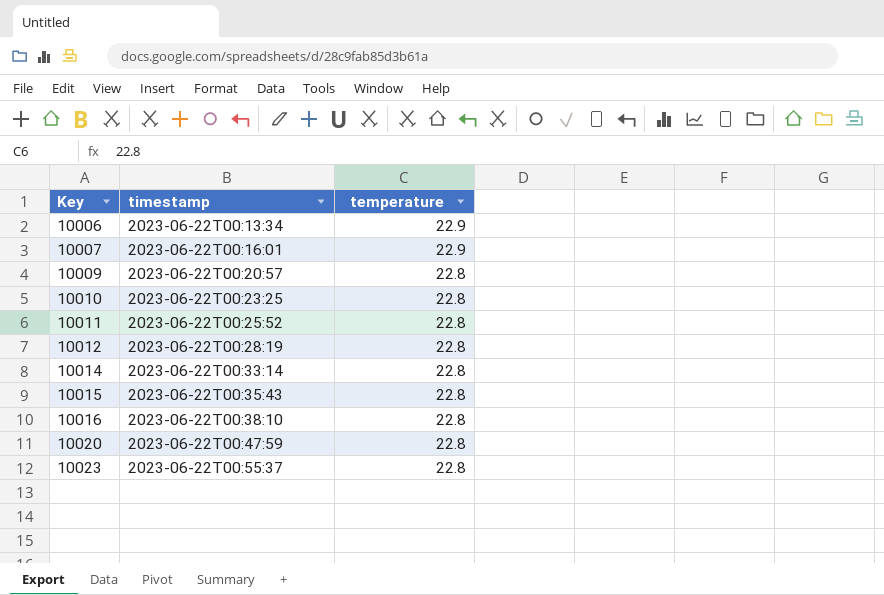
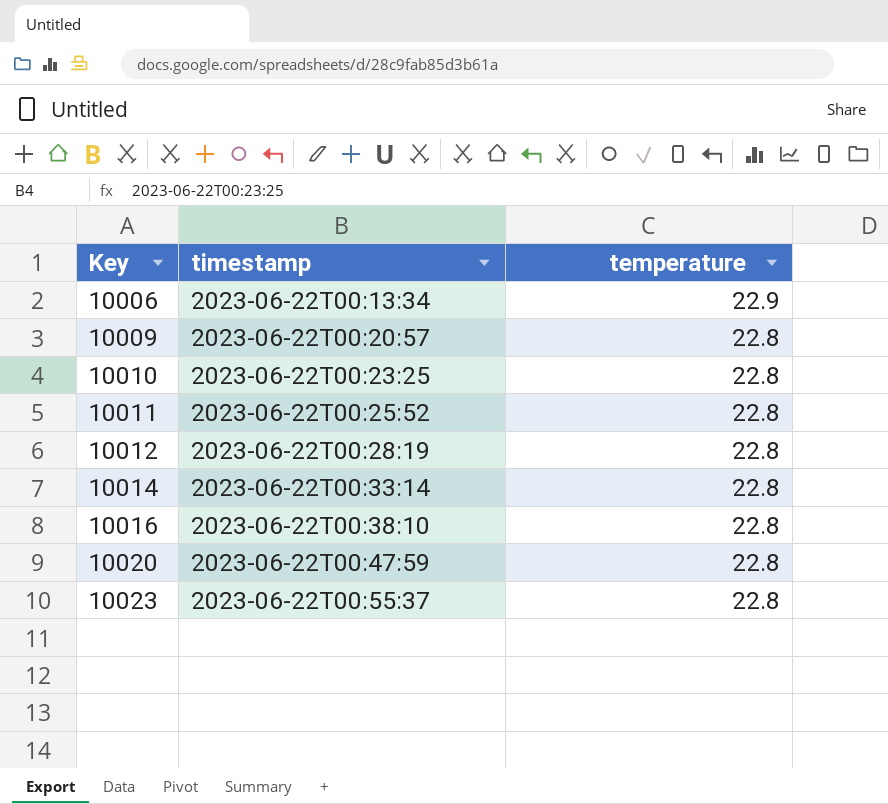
row 10007: 2023-06-22T00:16:01 | 22.9 -> none
row 10015: 2023-06-22T00:35:43 | 22.8 -> none

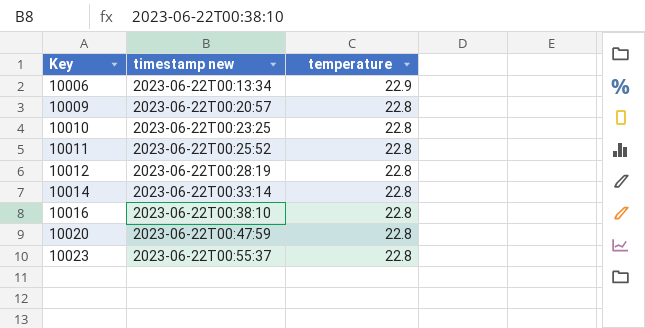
column name: timestamp -> timestamp new

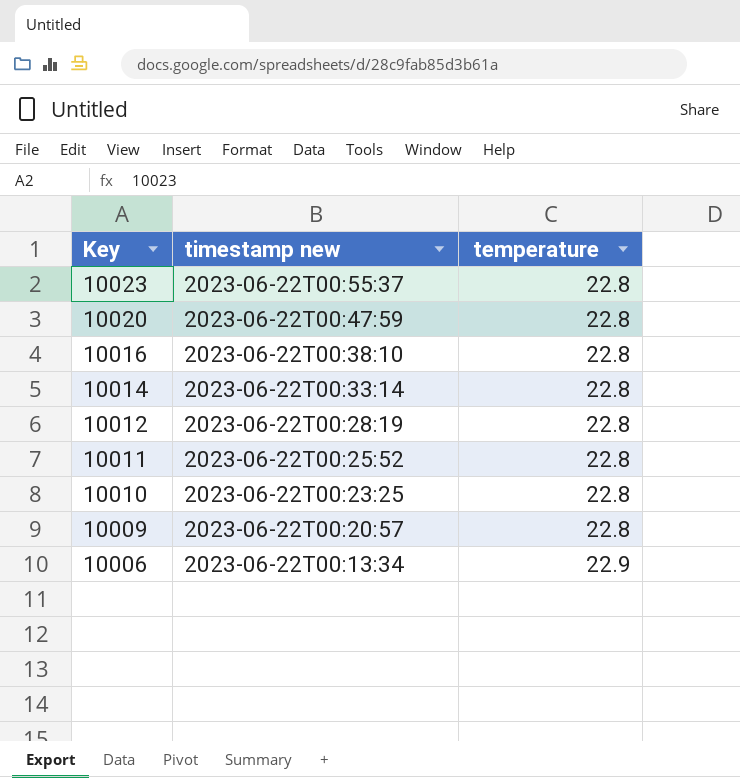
row order: Key ascending -> Key descending

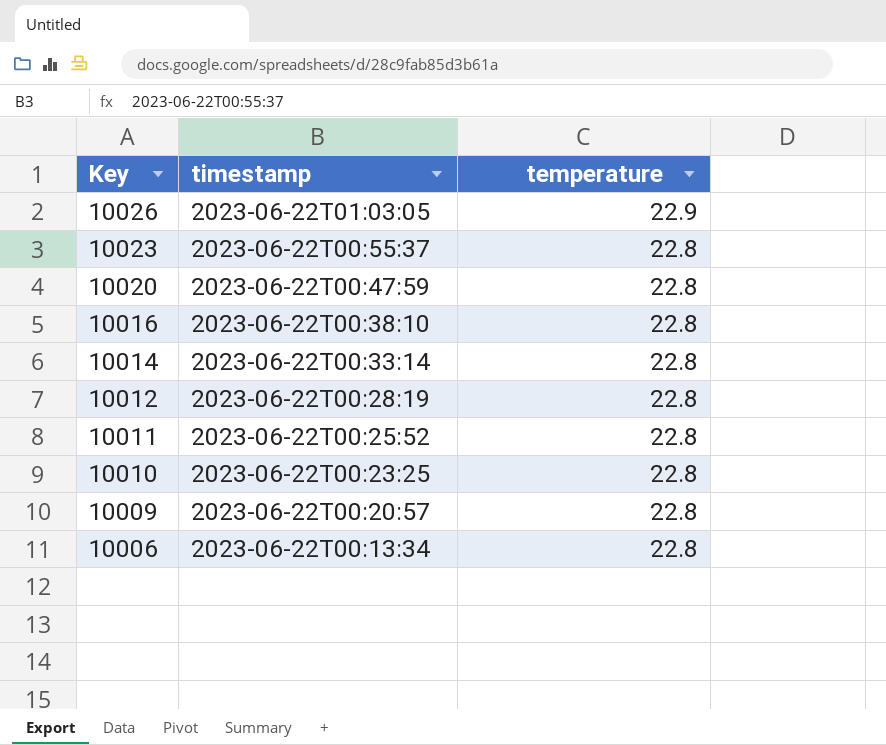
column name: timestamp new -> timestamp
row 10026: none -> 2023-06-22T01:03:05 | 22.9
10006 | temperature: 22.9 -> 22.8

